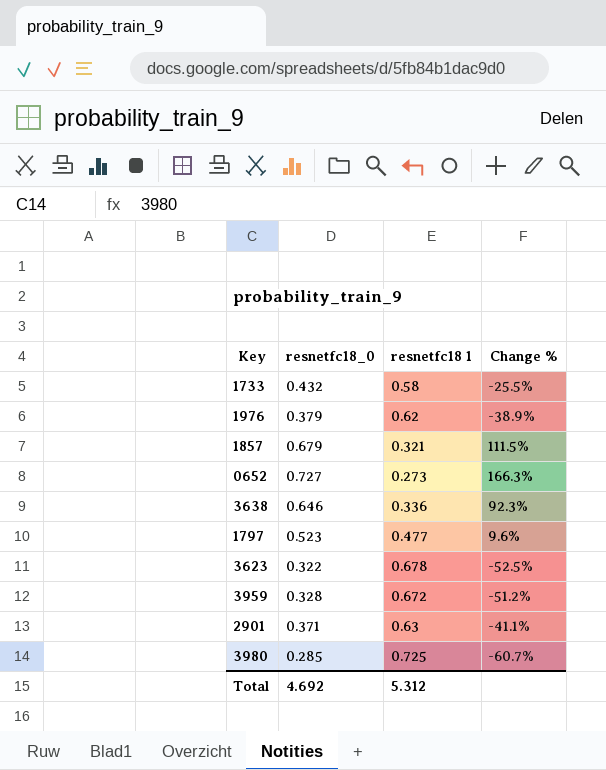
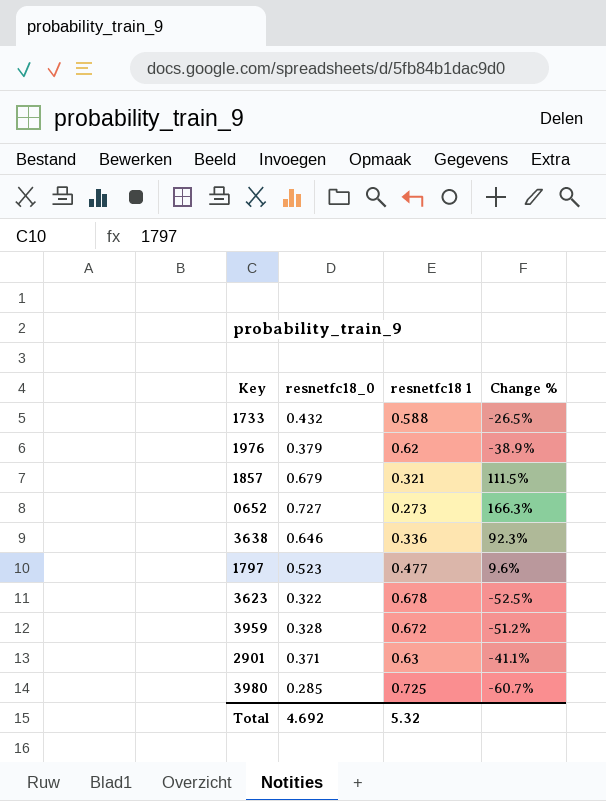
1733 | resnetfc18 1: 0.58 -> 0.588
1733 | Change %: -25.5% -> -26.5%
Total | resnetfc18 1: 5.312 -> 5.32

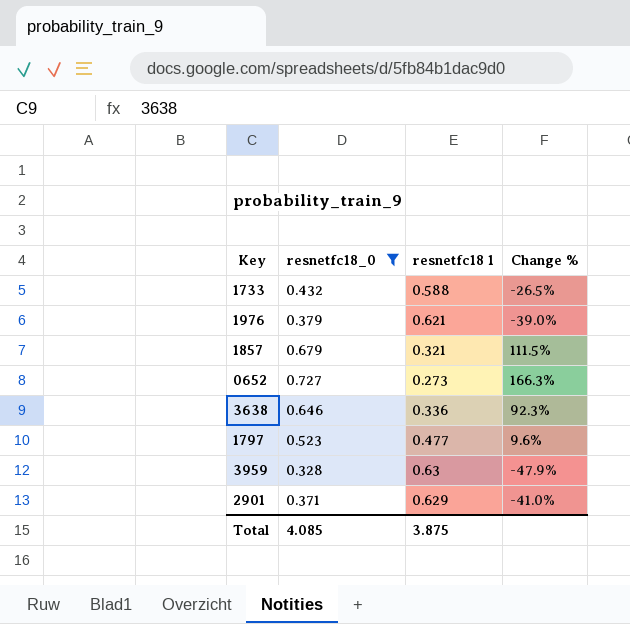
filter: none -> resnetfc18_0 >= 0.328
1976 | resnetfc18 1: 0.62 -> 0.621
1976 | Change %: -38.9% -> -39.0%
3959 | resnetfc18 1: 0.672 -> 0.63
3959 | Change %: -51.2% -> -47.9%
2901 | resnetfc18 1: 0.63 -> 0.629
2901 | Change %: -41.1% -> -41.0%
Total | resnetfc18_0: 4.692 -> 4.085
Total | resnetfc18 1: 5.32 -> 3.875

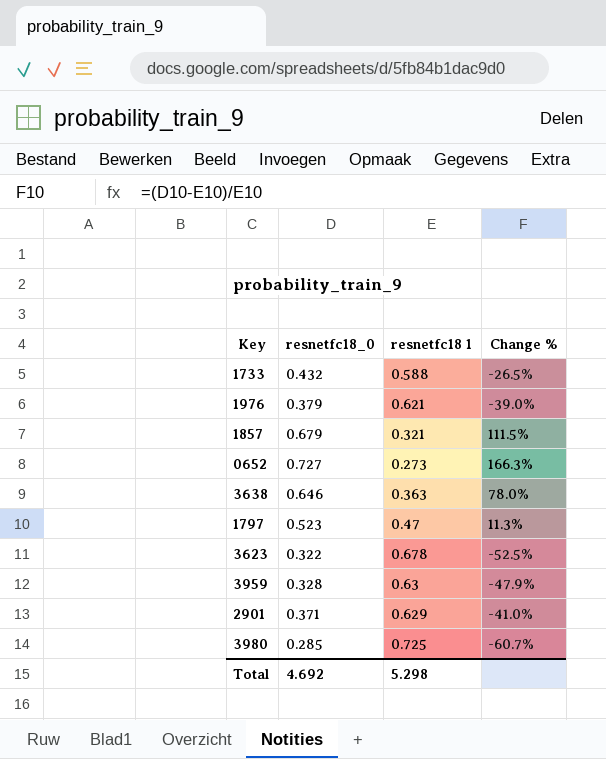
filter: resnetfc18_0 >= 0.328 -> none
3638 | resnetfc18 1: 0.336 -> 0.363
3638 | Change %: 92.3% -> 78.0%
1797 | resnetfc18 1: 0.477 -> 0.47
1797 | Change %: 9.6% -> 11.3%
Total | resnetfc18_0: 4.085 -> 4.692
Total | resnetfc18 1: 3.875 -> 5.298

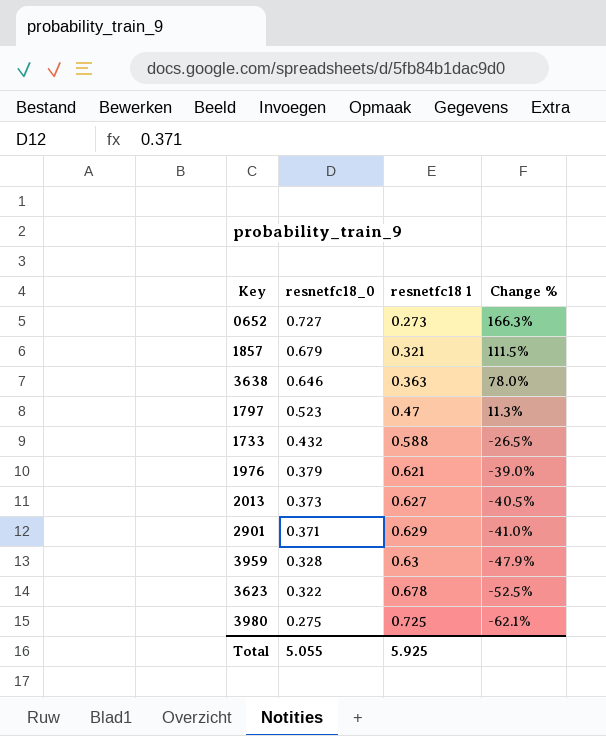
row order: none -> resnetfc18_0 descending
row 2013: none -> 0.373 | 0.627 | -40.5%
3980 | resnetfc18_0: 0.285 -> 0.275
3980 | Change %: -60.7% -> -62.1%
Total | resnetfc18_0: 4.692 -> 5.055
Total | resnetfc18 1: 5.298 -> 5.925

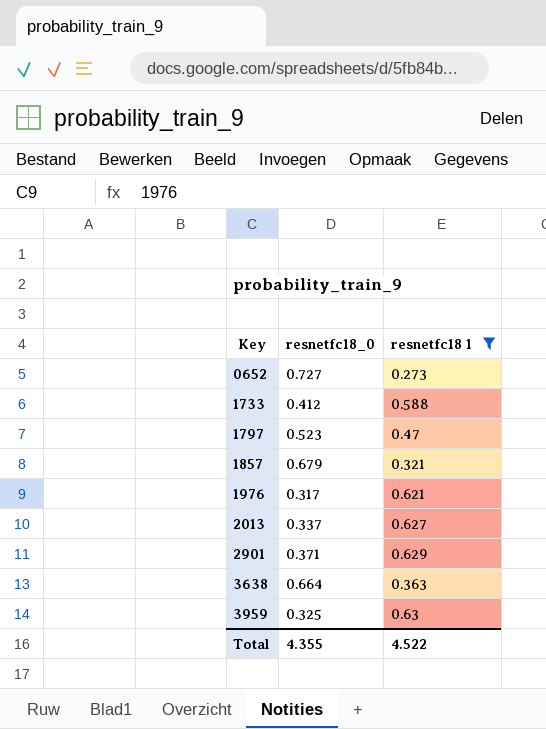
filter: none -> resnetfc18 1 <= 0.63
row order: resnetfc18_0 descending -> Key ascending
column Change % | formula: ([resnetfc18_0] - [resnetfc18 1]) / [resnetfc18 1] -> none
1733 | resnetfc18_0: 0.432 -> 0.412
1976 | resnetfc18_0: 0.379 -> 0.317
2013 | resnetfc18_0: 0.373 -> 0.337
3638 | resnetfc18_0: 0.646 -> 0.664
3959 | resnetfc18_0: 0.328 -> 0.325
Total | resnetfc18_0: 5.055 -> 4.355
Total | resnetfc18 1: 5.925 -> 4.522

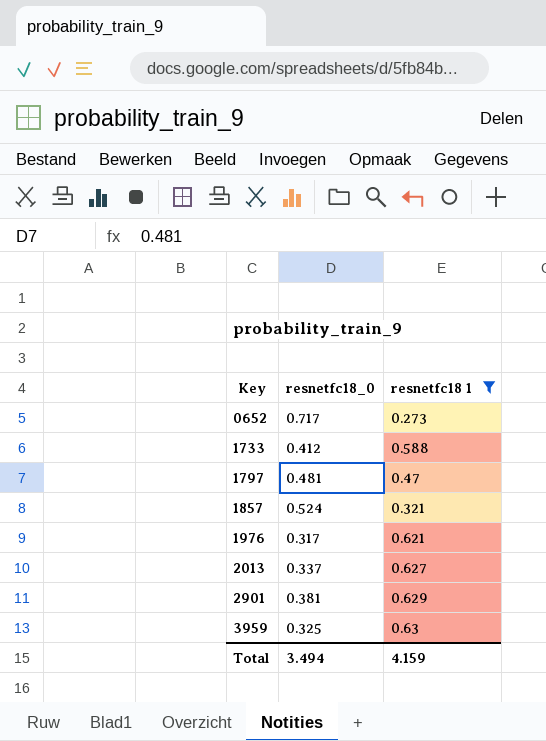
row 3638: 0.664 | 0.363 -> none
0652 | resnetfc18_0: 0.727 -> 0.717
1797 | resnetfc18_0: 0.523 -> 0.481
1857 | resnetfc18_0: 0.679 -> 0.524
2901 | resnetfc18_0: 0.371 -> 0.381
Total | resnetfc18_0: 4.355 -> 3.494
Total | resnetfc18 1: 4.522 -> 4.159

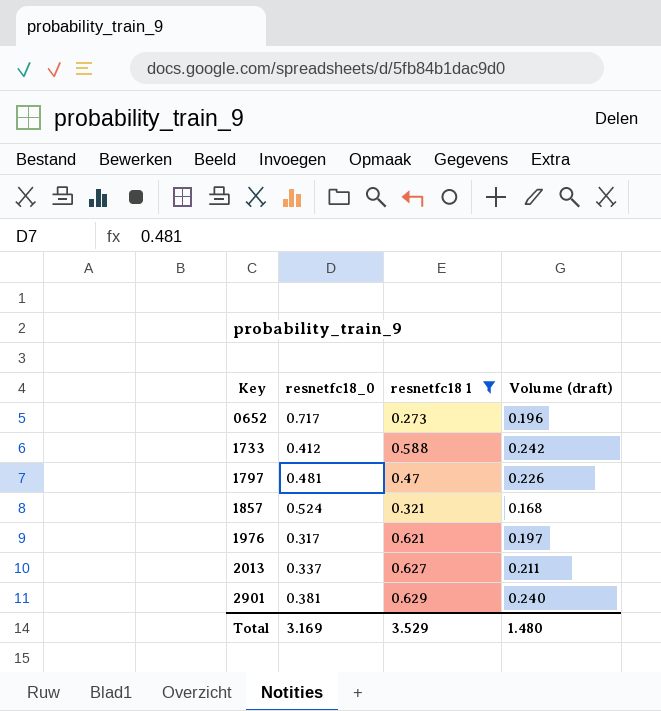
column Volume (draft) | formula: none -> [resnetfc18_0] * [resnetfc18 1]
row 3959: 0.325 | 0.63 -> none
Total | resnetfc18_0: 3.494 -> 3.169
Total | resnetfc18 1: 4.159 -> 3.529

